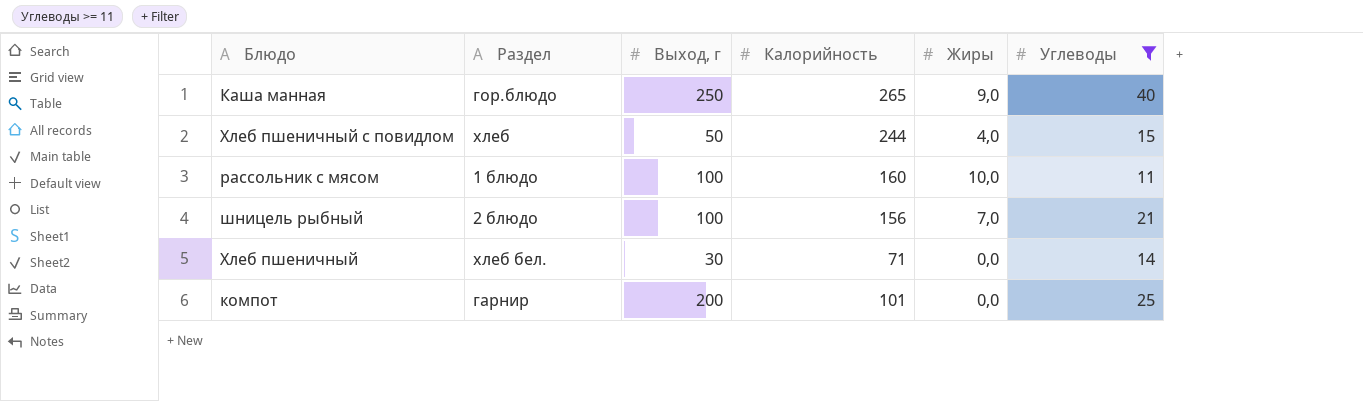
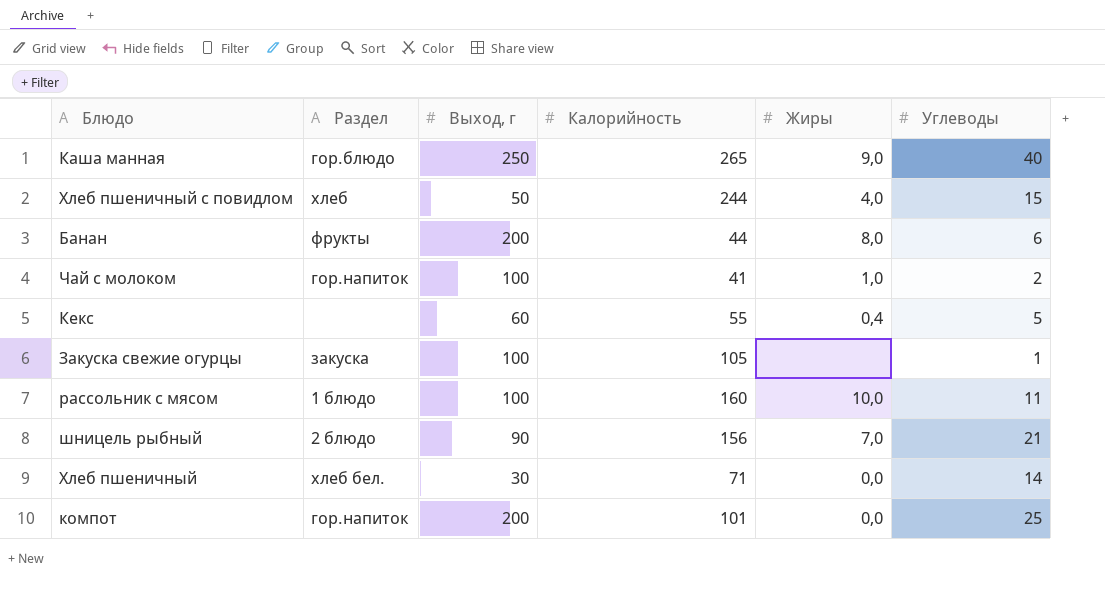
filter: Углеводы >= 11 -> none
шницель рыбный | Выход, г: 100 -> 90
компот | Раздел: гарнир -> гор.напиток

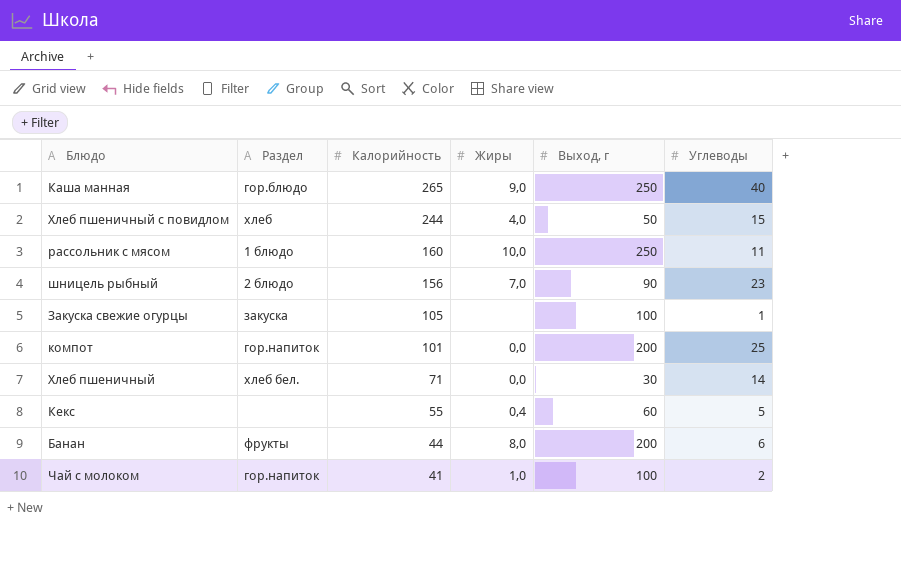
row order: none -> Калорийность descending
column Выход, г | position: 3 -> 5
рассольник с мясом | Выход, г: 100 -> 250
шницель рыбный | Углеводы: 21 -> 23

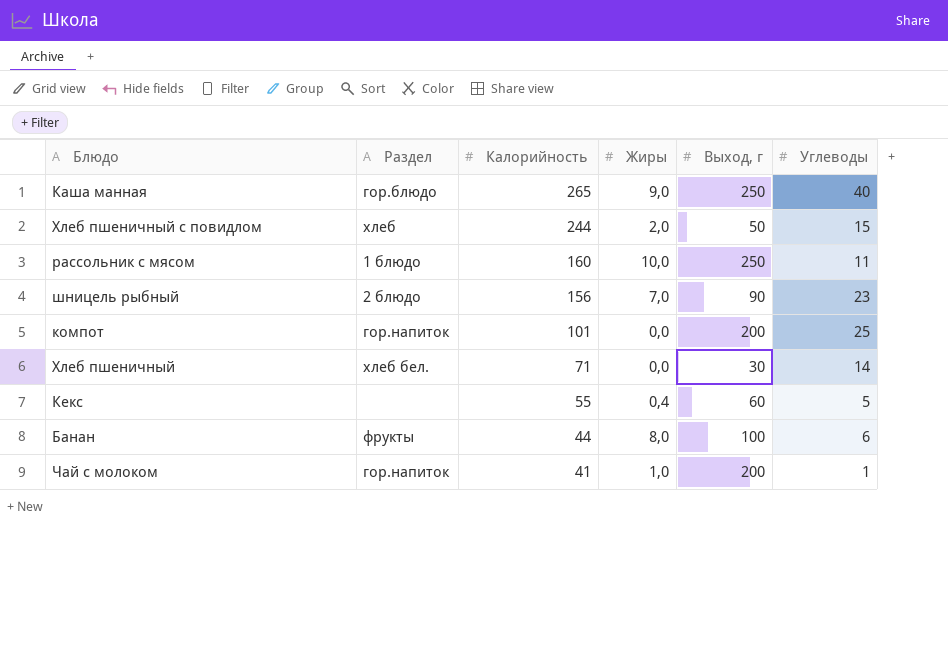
row Закуска свежие огурцы: закуска | 105 | none | 100 | 1 -> none
Хлеб пшеничный с повидлом | Жиры: 4,0 -> 2,0
Банан | Выход, г: 200 -> 100
Чай с молоком | Выход, г: 100 -> 200
Чай с молоком | Углеводы: 2 -> 1

